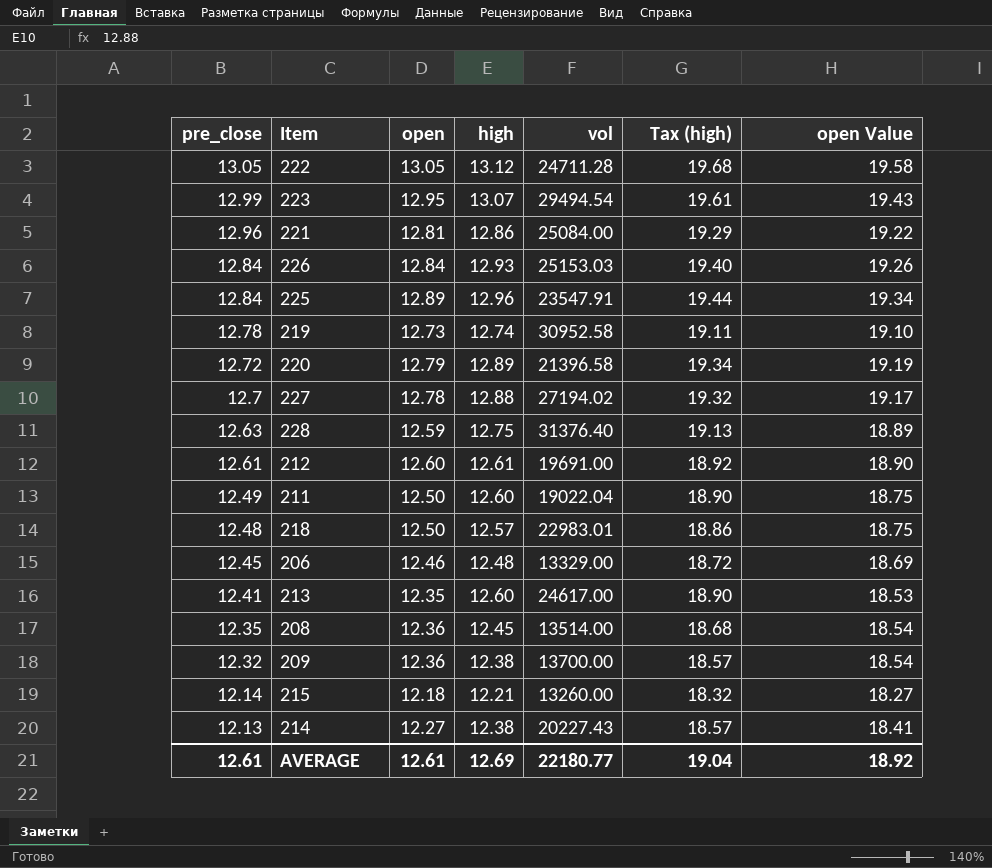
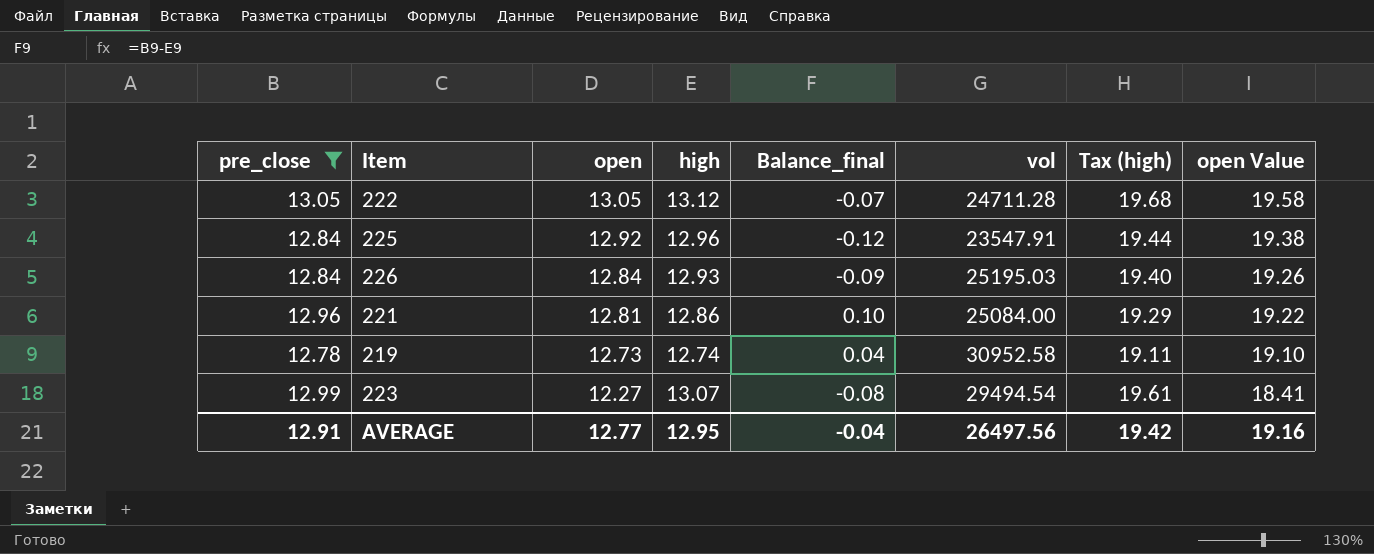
filter: none -> pre_close >= 12.78
row order: pre_close descending -> open descending
column Balance_final | formula: none -> [pre_close] - [high]
225 | open: 12.89 -> 12.92
225 | open Value: 19.34 -> 19.38
226 | vol: 25153.03 -> 25195.03
223 | open: 12.95 -> 12.27
223 | open Value: 19.43 -> 18.41
AVERAGE | pre_close: 12.61 -> 12.91
AVERAGE | open: 12.61 -> 12.77
AVERAGE | high: 12.69 -> 12.95
AVERAGE | vol: 22180.77 -> 26497.56
AVERAGE | Tax (high): 19.04 -> 19.42
AVERAGE | open Value: 18.92 -> 19.16

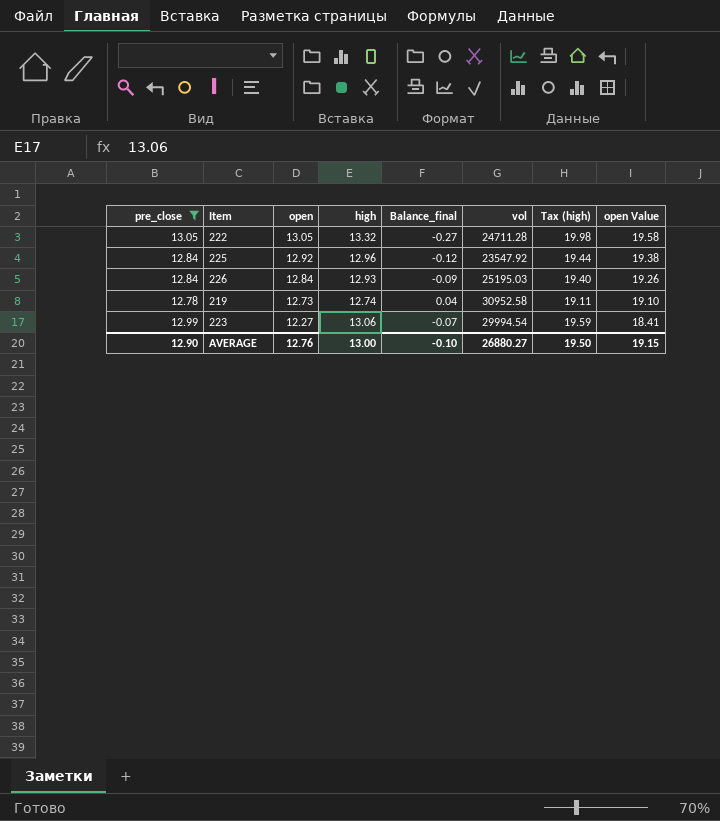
row 221: 12.96 | 12.81 | 12.86 | 0.10 | 25084.00 | 19.29 | 19.22 -> none
222 | high: 13.12 -> 13.32
222 | Balance_final: -0.07 -> -0.27
222 | Tax (high): 19.68 -> 19.98
225 | vol: 23547.91 -> 23547.92
223 | high: 13.07 -> 13.06
223 | Balance_final: -0.08 -> -0.07
223 | vol: 29494.54 -> 29994.54
223 | Tax (high): 19.61 -> 19.59
AVERAGE | pre_close: 12.91 -> 12.90
AVERAGE | open: 12.77 -> 12.76
AVERAGE | high: 12.95 -> 13.00
AVERAGE | Balance_final: -0.04 -> -0.10
AVERAGE | vol: 26497.56 -> 26880.27
AVERAGE | Tax (high): 19.42 -> 19.50
AVERAGE | open Value: 19.16 -> 19.15

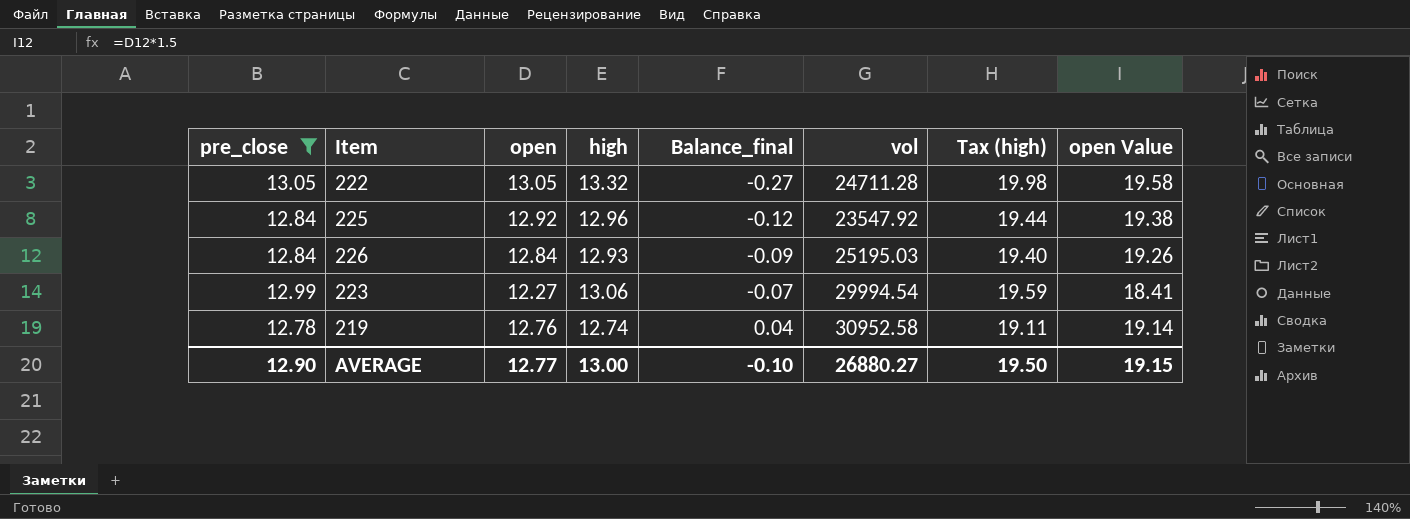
row order: open descending -> Balance_final ascending
219 | open: 12.73 -> 12.76
219 | open Value: 19.10 -> 19.14
AVERAGE | open: 12.76 -> 12.77

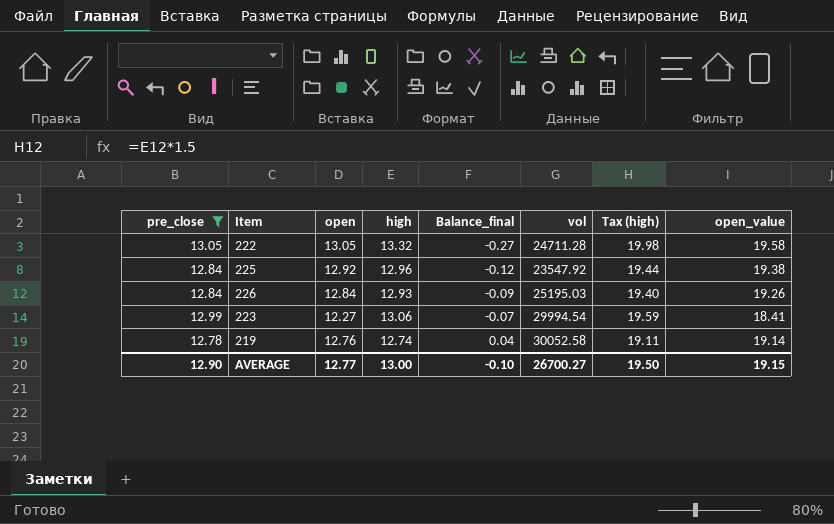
column name: open Value -> open_value
219 | vol: 30952.58 -> 30052.58
AVERAGE | vol: 26880.27 -> 26700.27

